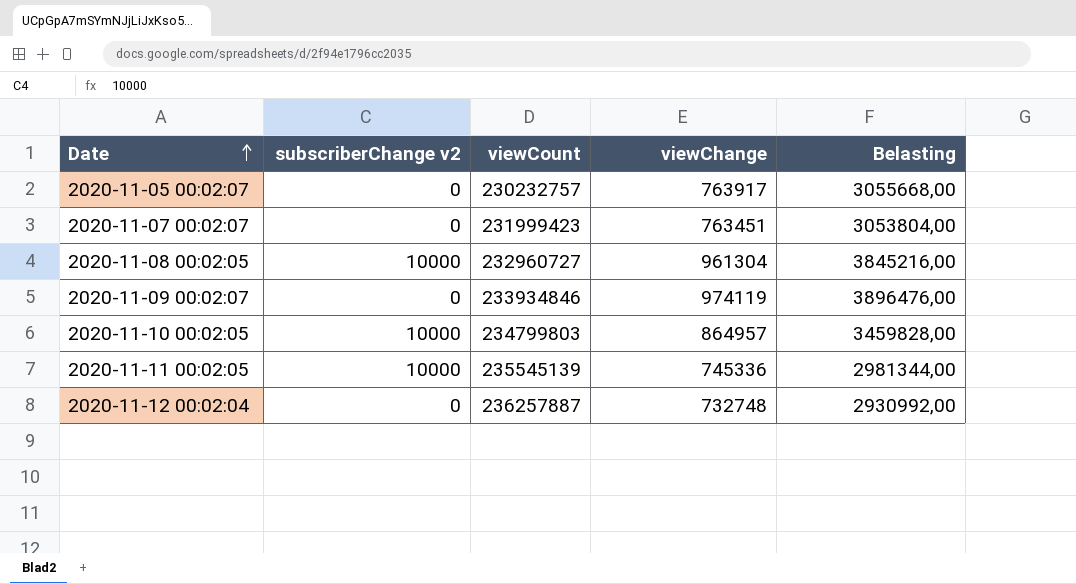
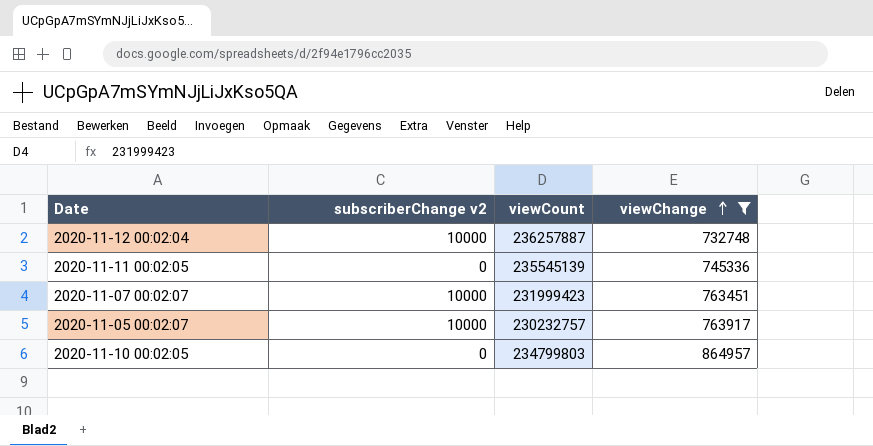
filter: none -> viewChange <= 864957
row order: Date ascending -> viewChange ascending
column Belasting | formula: [viewChange] * 4 -> none
2020-11-12 00:02:04 | subscriberChange v2: 0 -> 10000
2020-11-11 00:02:05 | subscriberChange v2: 10000 -> 0
2020-11-07 00:02:07 | subscriberChange v2: 0 -> 10000
2020-11-05 00:02:07 | subscriberChange v2: 0 -> 10000
2020-11-10 00:02:05 | subscriberChange v2: 10000 -> 0

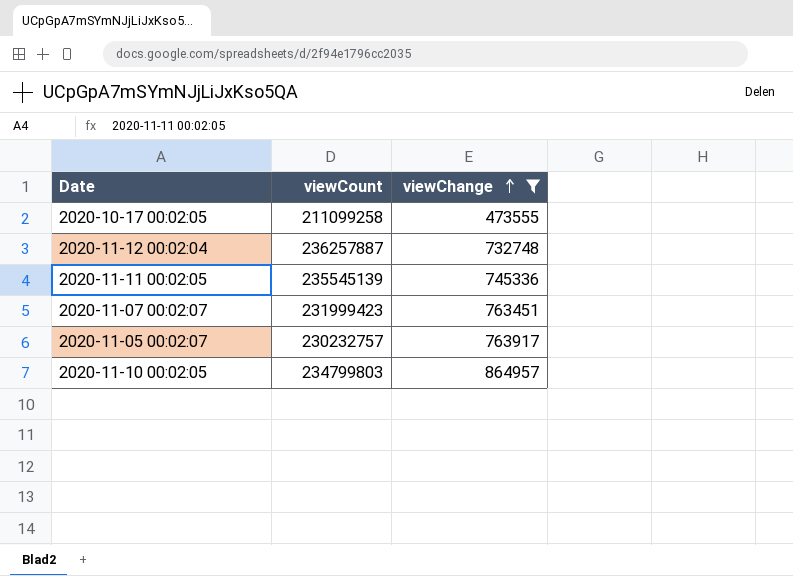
column subscriberChange v2 | position: 2 -> none
row 2020-10-17 00:02:05: none -> 211099258 | 473555

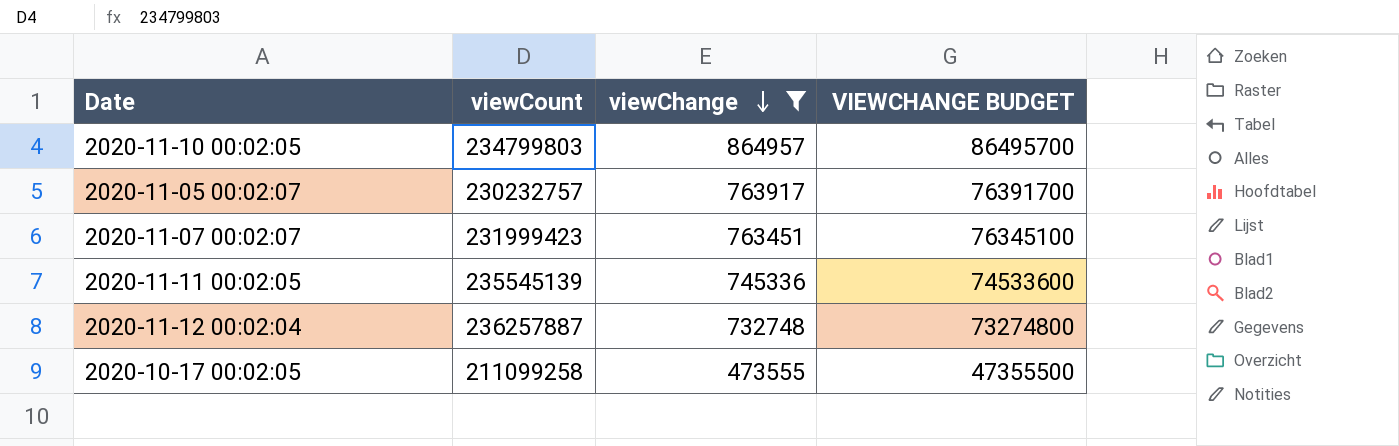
row order: viewChange ascending -> viewChange descending
column VIEWCHANGE BUDGET | formula: none -> [viewChange] * 100

